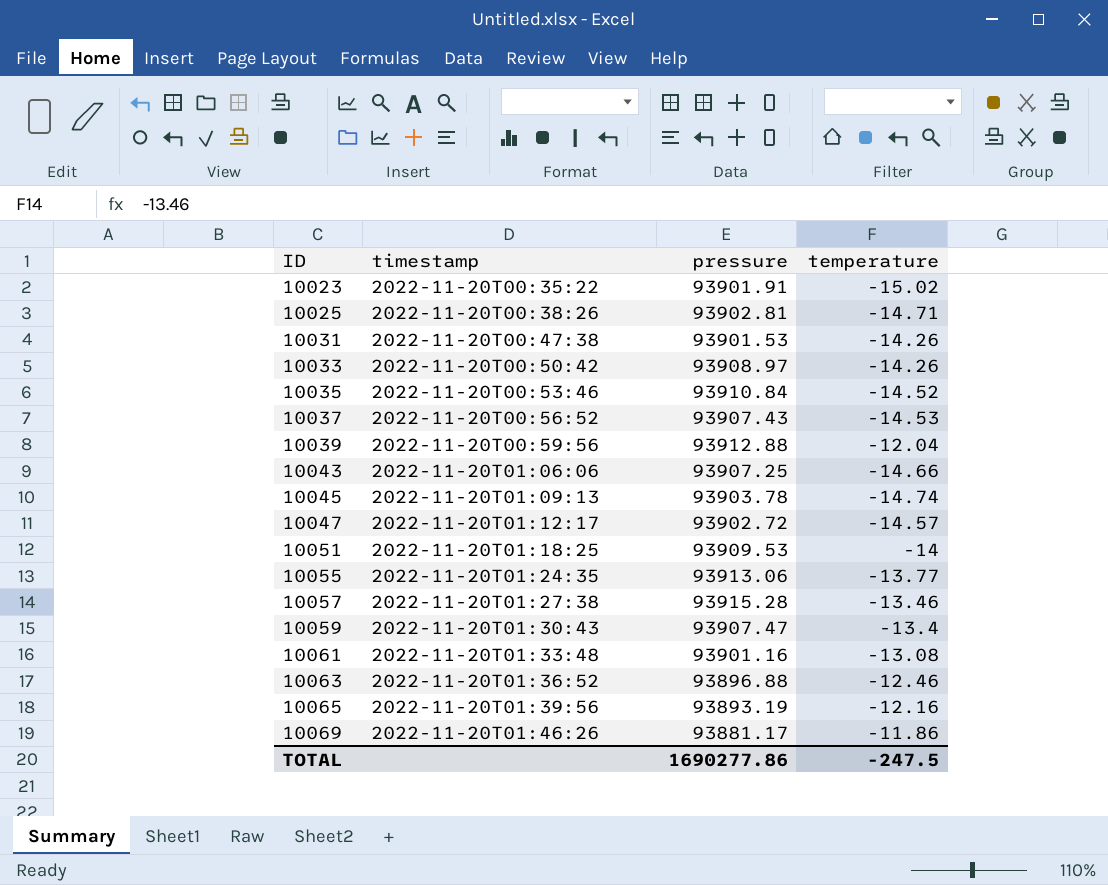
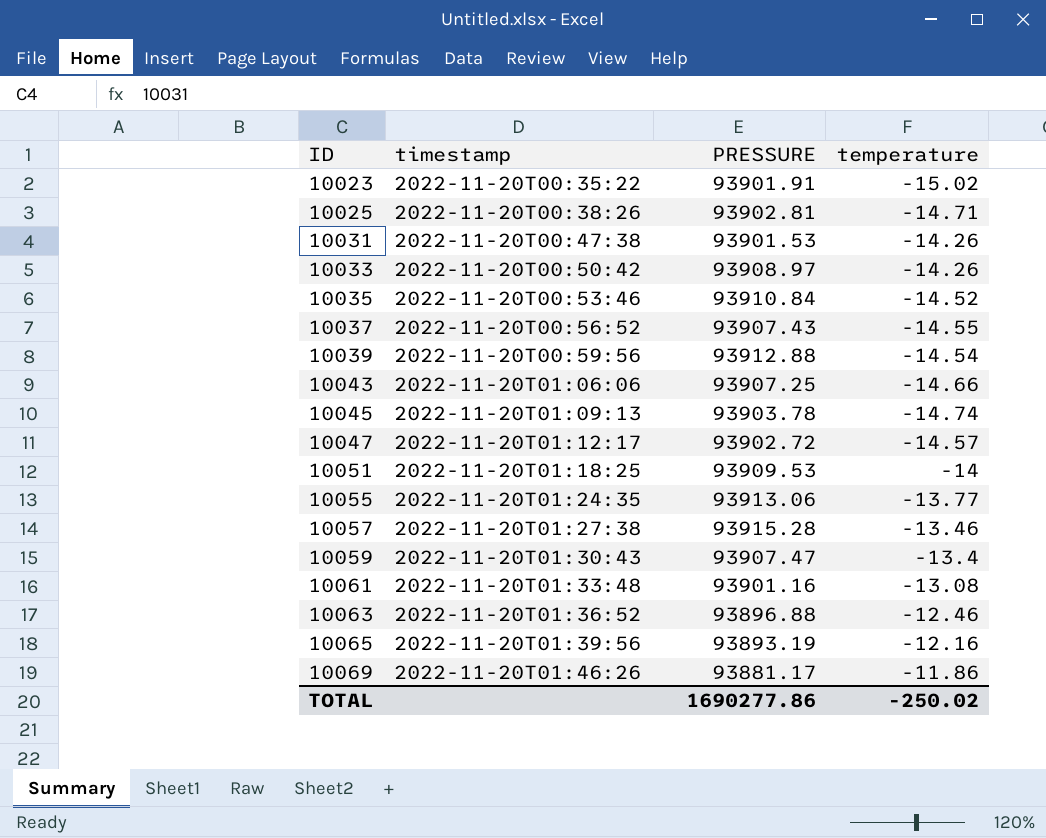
column name: pressure -> PRESSURE
10037 | temperature: -14.53 -> -14.55
10039 | temperature: -12.04 -> -14.54
TOTAL | temperature: -247.5 -> -250.02

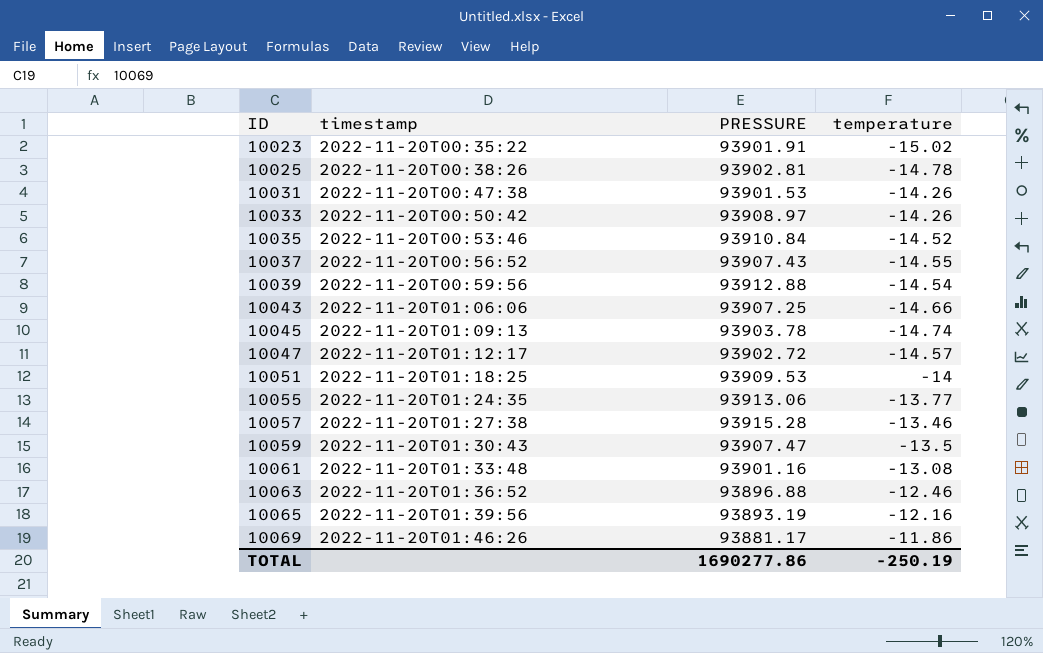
10025 | temperature: -14.71 -> -14.78
10059 | temperature: -13.4 -> -13.5
TOTAL | temperature: -250.02 -> -250.19

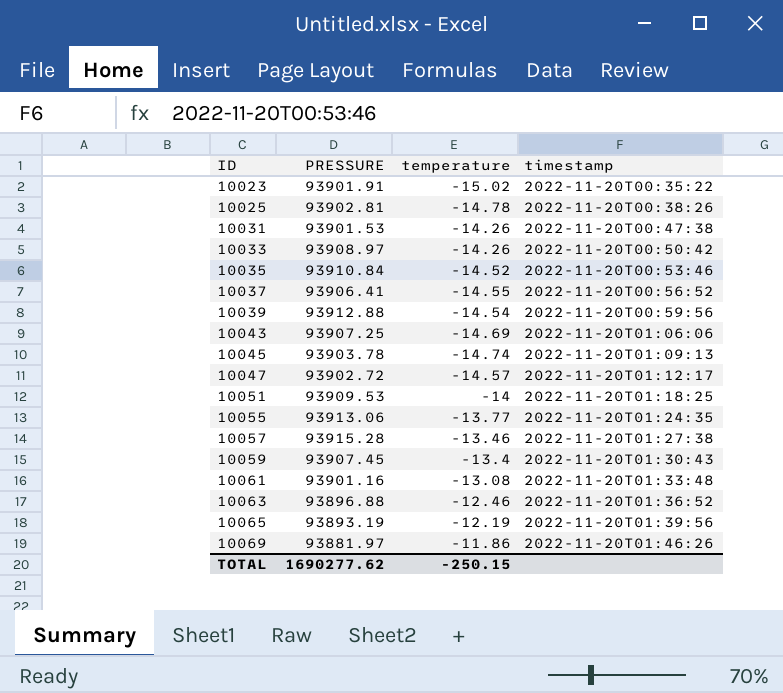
column timestamp | position: 2 -> 4
10037 | PRESSURE: 93907.43 -> 93906.41
10043 | temperature: -14.66 -> -14.69
10059 | PRESSURE: 93907.47 -> 93907.45
10059 | temperature: -13.5 -> -13.4
10065 | temperature: -12.16 -> -12.19
10069 | PRESSURE: 93881.17 -> 93881.97
TOTAL | PRESSURE: 1690277.86 -> 1690277.62
TOTAL | temperature: -250.19 -> -250.15

